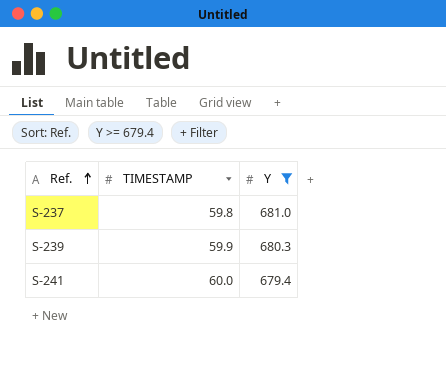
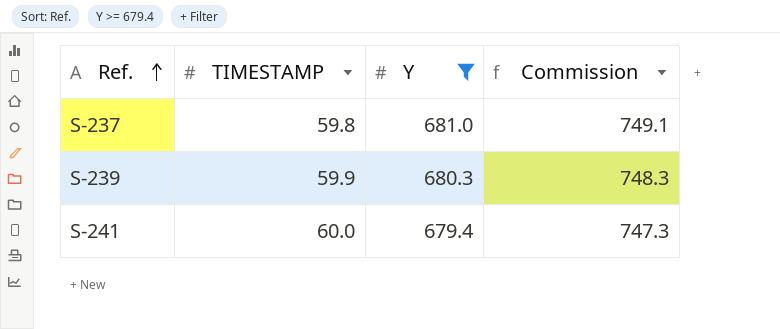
column Commission | formula: none -> [Y] * 1.1

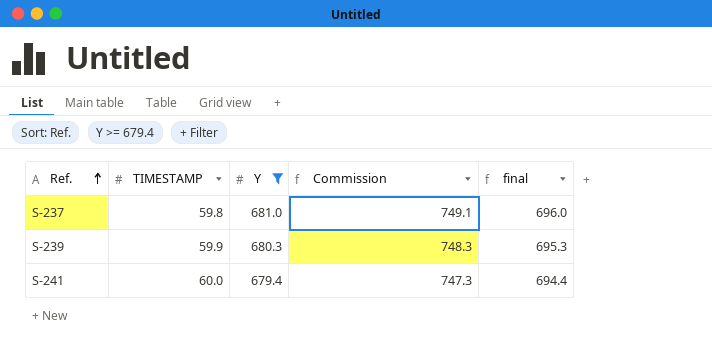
column final | formula: none -> [Y] + 15

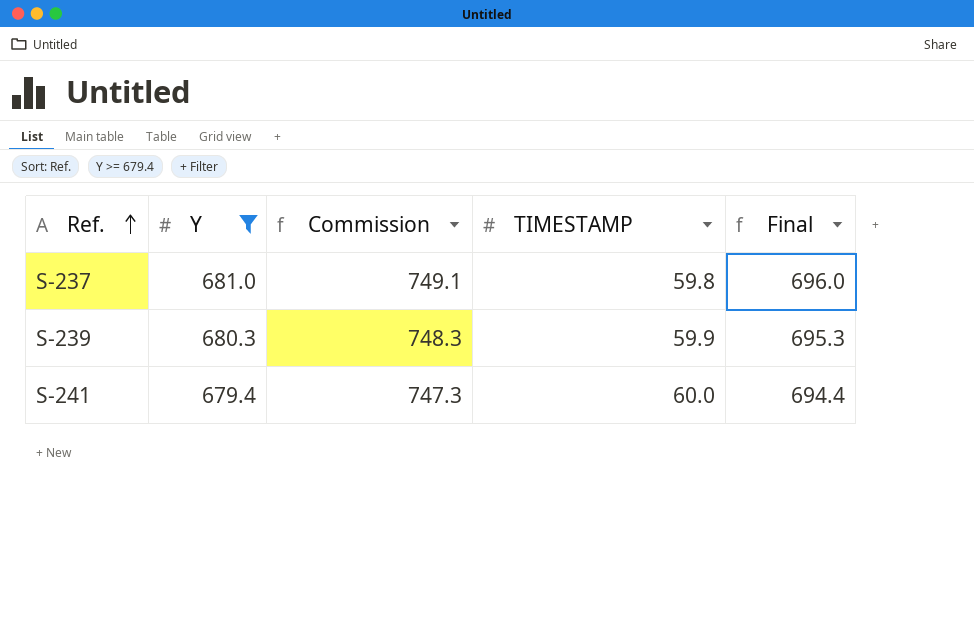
column TIMESTAMP | position: 2 -> 4
column name: final -> Final

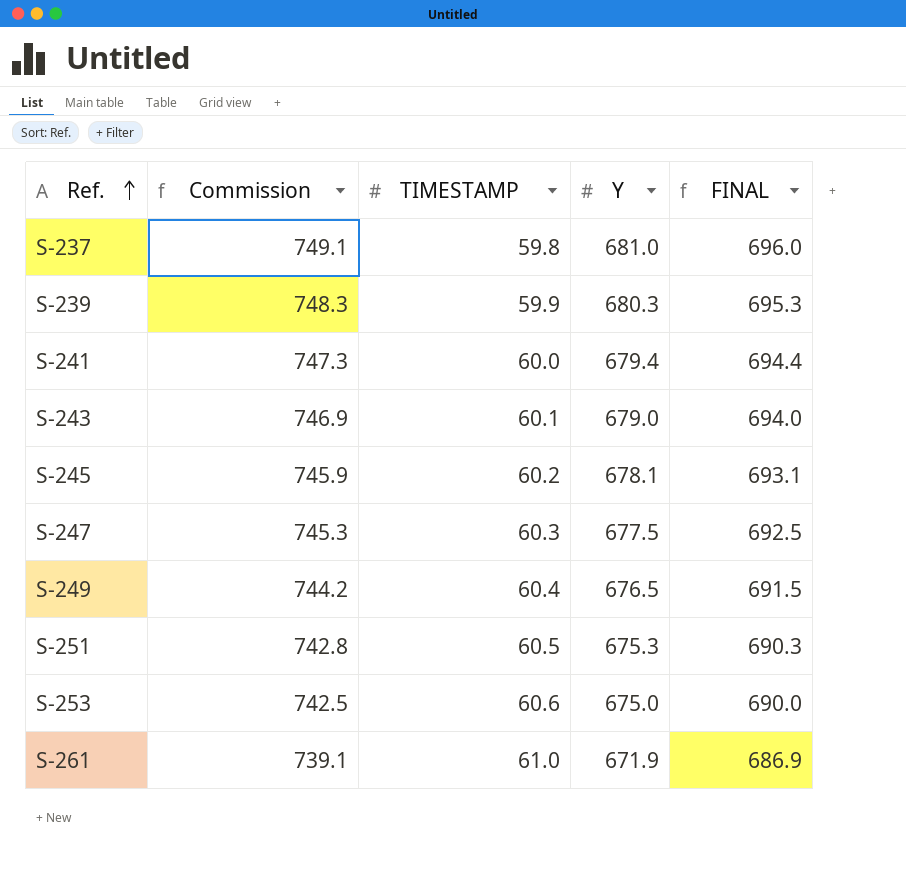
filter: Y >= 679.4 -> none
column Y | position: 2 -> 4
column name: Final -> FINAL

